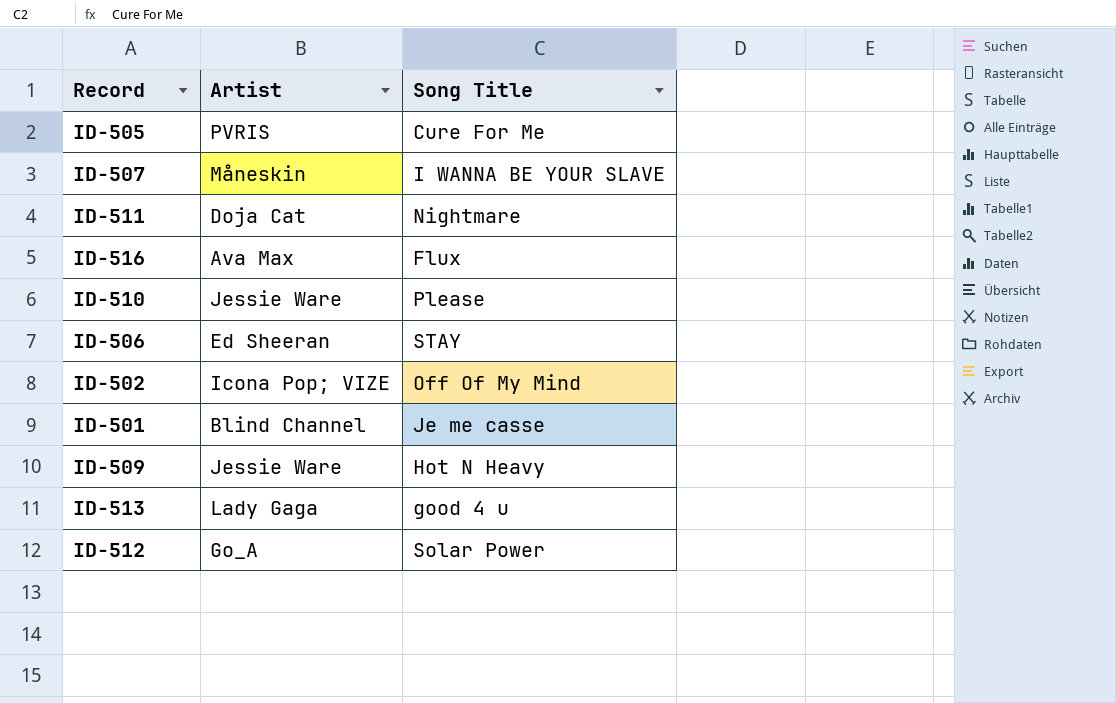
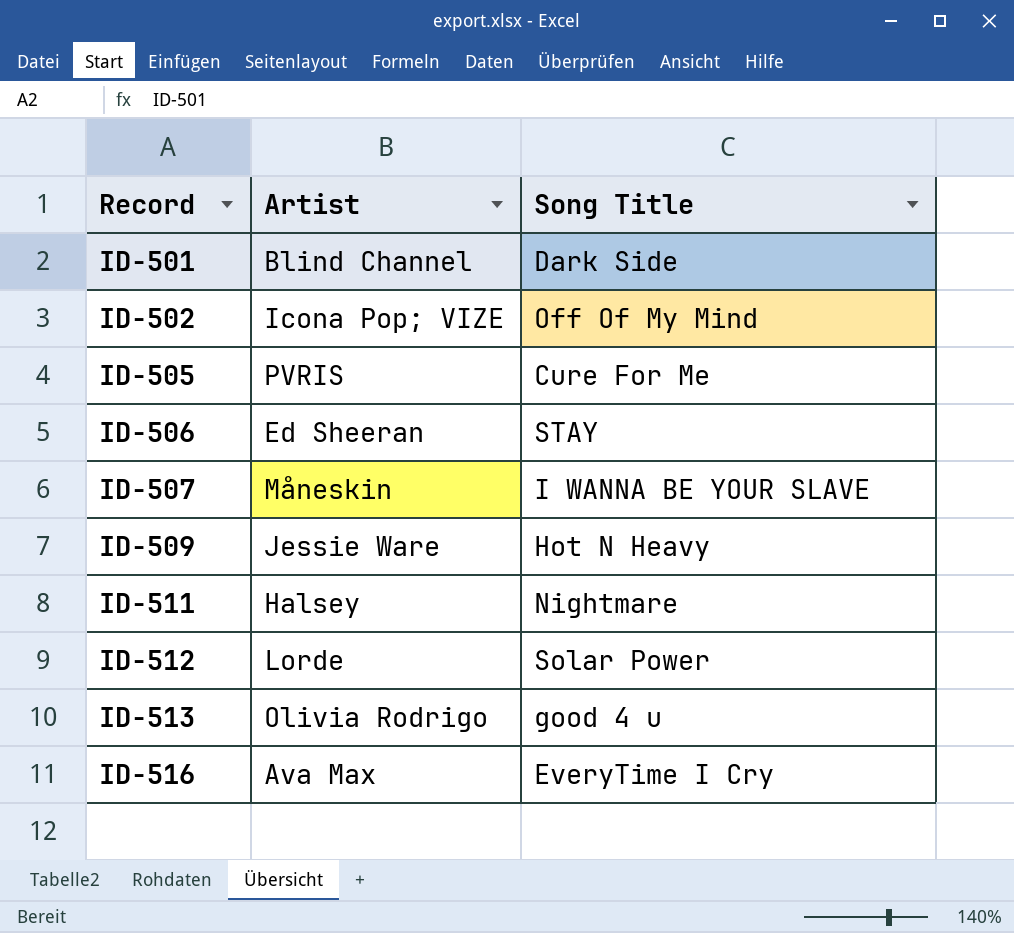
row order: none -> Record ascending
row ID-510: Jessie Ware | Please -> none
ID-501 | Song Title: Je me casse -> Dark Side
ID-511 | Artist: Doja Cat -> Halsey
ID-512 | Artist: Go_A -> Lorde
ID-513 | Artist: Lady Gaga -> Olivia Rodrigo
ID-516 | Song Title: Flux -> EveryTime I Cry

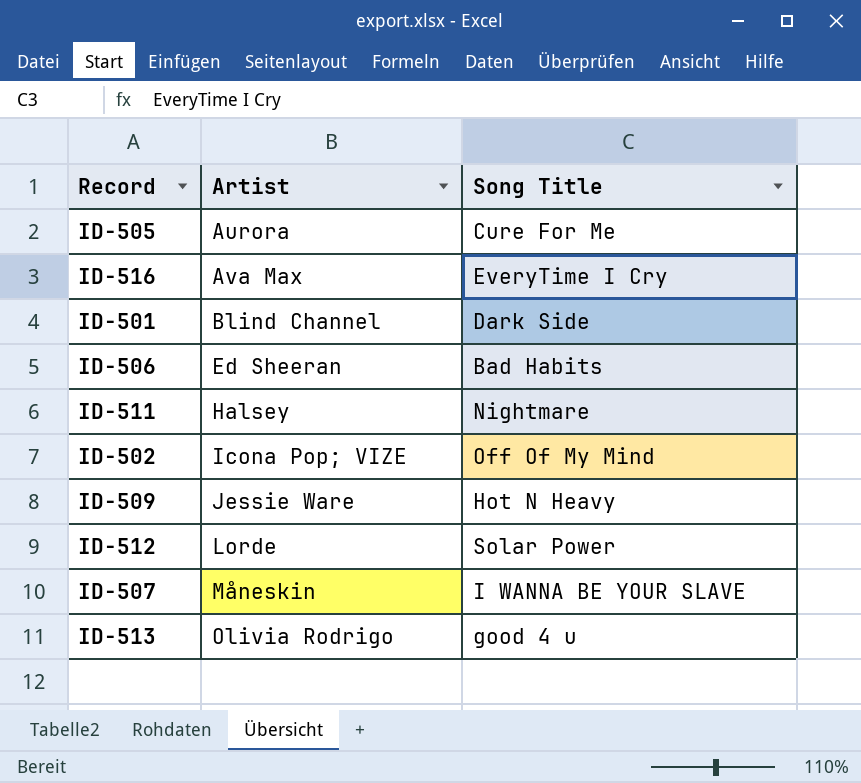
row order: Record ascending -> Artist ascending
ID-505 | Artist: PVRIS -> Aurora
ID-506 | Song Title: STAY -> Bad Habits

